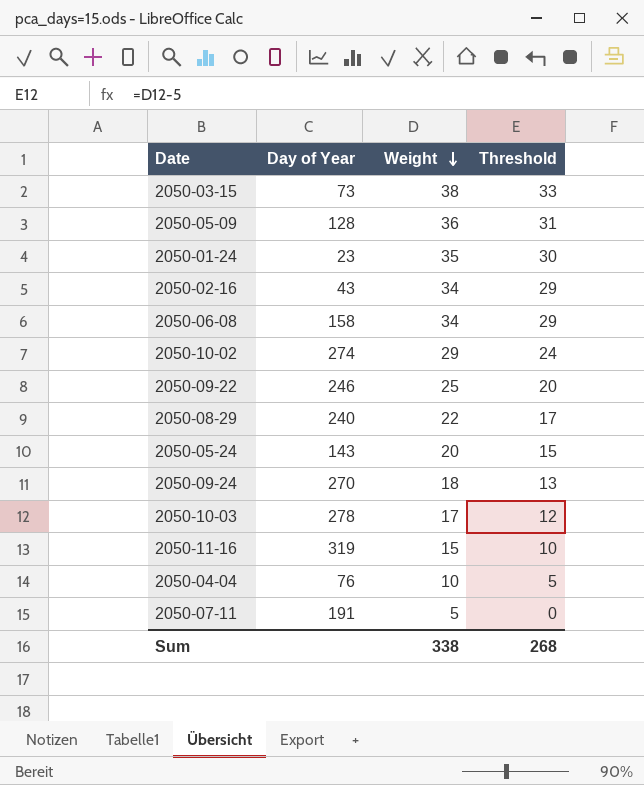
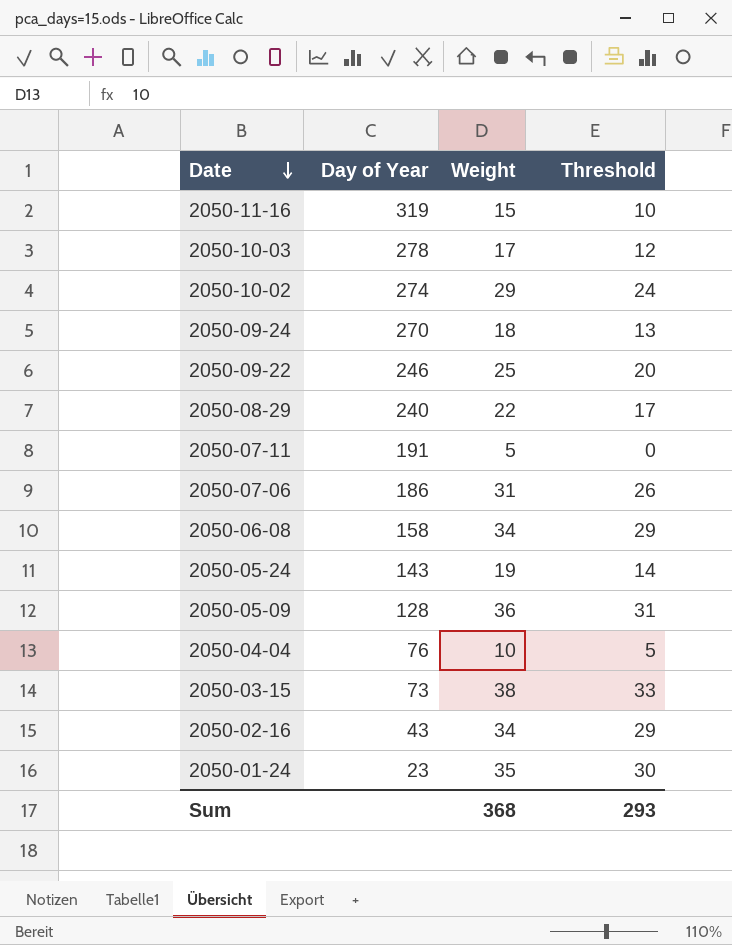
row order: Weight descending -> Date descending
row 2050-07-06: none -> 186 | 31 | 26
2050-05-24 | Weight: 20 -> 19
2050-05-24 | Threshold: 15 -> 14
Sum | Weight: 338 -> 368
Sum | Threshold: 268 -> 293

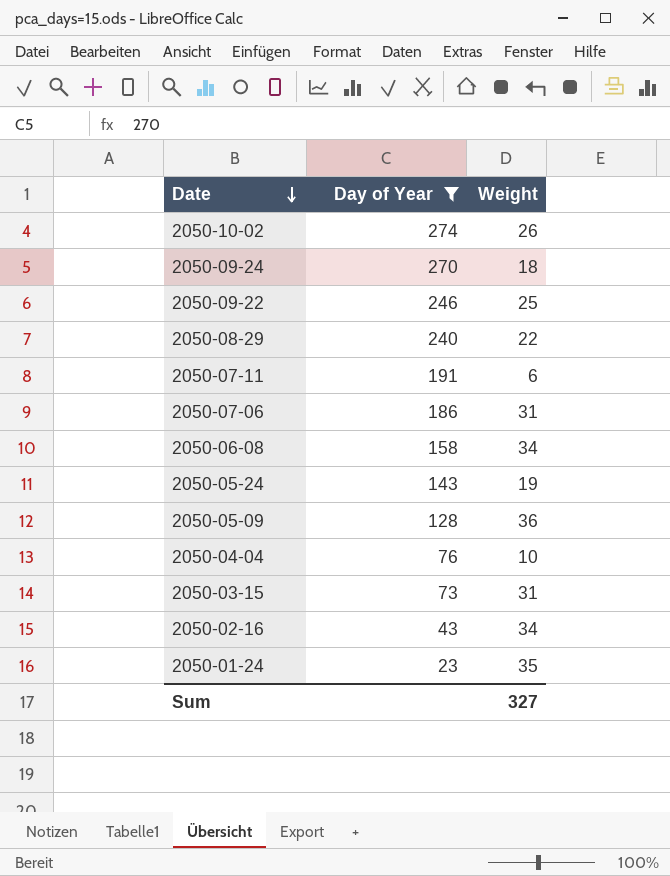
filter: none -> Day of Year <= 274
column Threshold | formula: [Weight] - 5 -> none
2050-10-02 | Weight: 29 -> 26
2050-07-11 | Weight: 5 -> 6
2050-03-15 | Weight: 38 -> 31
Sum | Weight: 368 -> 327

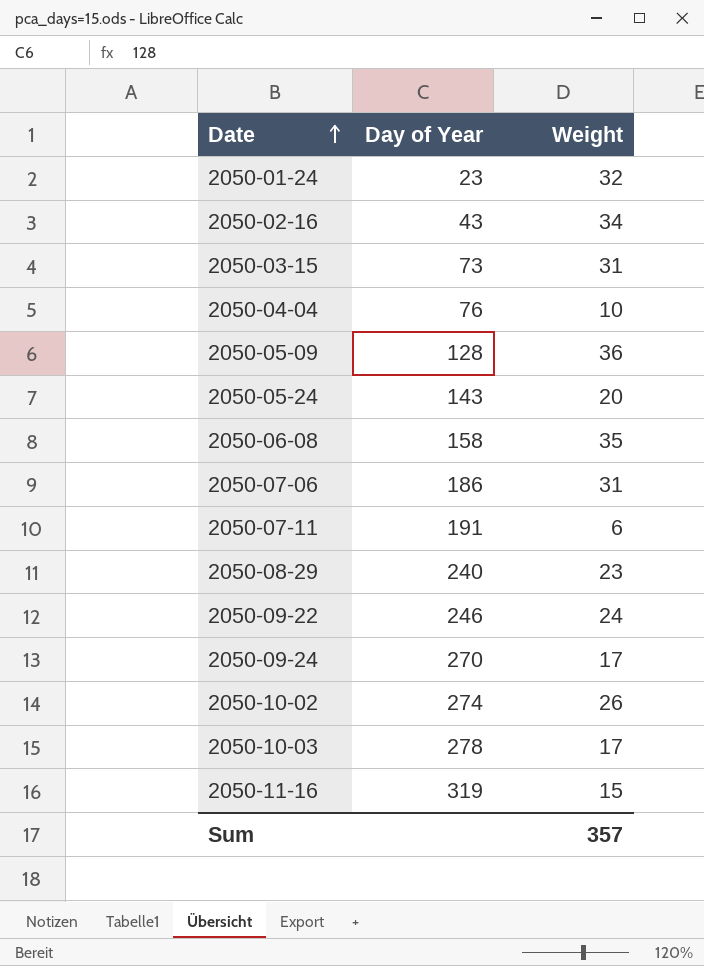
filter: Day of Year <= 274 -> none
row order: Date descending -> Date ascending
2050-01-24 | Weight: 35 -> 32
2050-05-24 | Weight: 19 -> 20
2050-06-08 | Weight: 34 -> 35
2050-08-29 | Weight: 22 -> 23
2050-09-22 | Weight: 25 -> 24
2050-09-24 | Weight: 18 -> 17
Sum | Weight: 327 -> 357

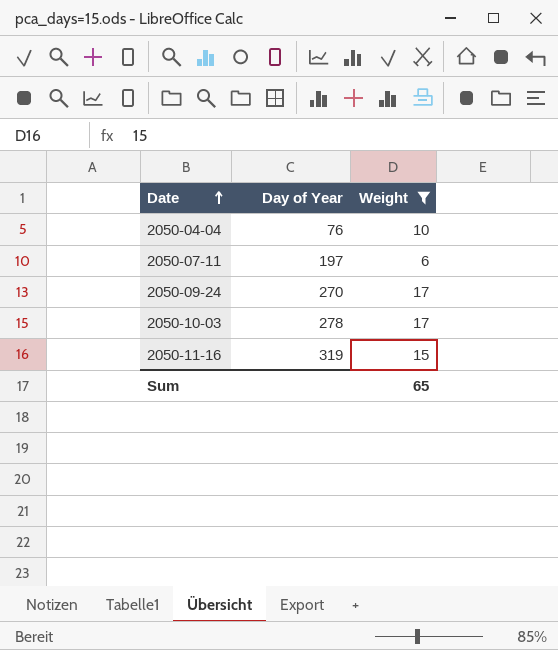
filter: none -> Weight <= 17
2050-07-11 | Day of Year: 191 -> 197
Sum | Weight: 357 -> 65

